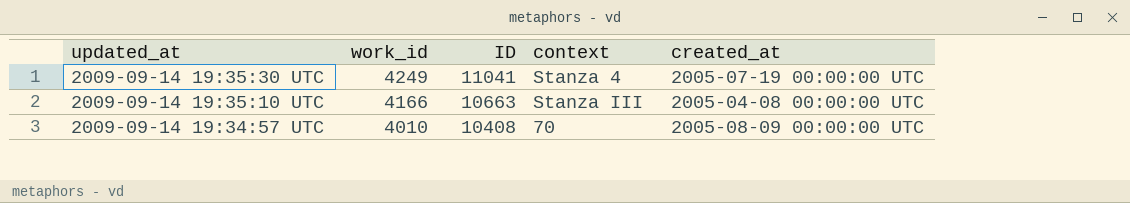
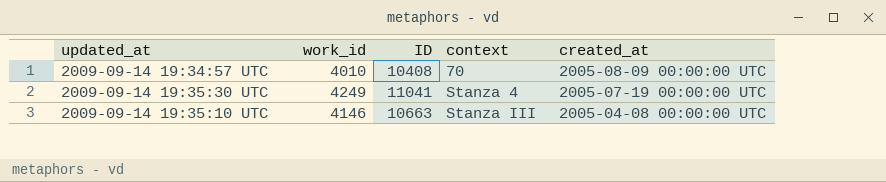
row order: updated_at descending -> context ascending
2009-09-14 19:35:10 UTC | work_id: 4166 -> 4146

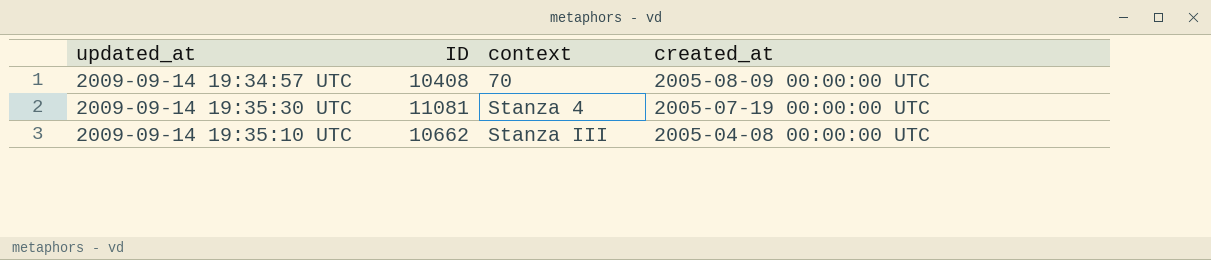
column work_id | position: 2 -> none
2009-09-14 19:35:30 UTC | ID: 11041 -> 11081
2009-09-14 19:35:10 UTC | ID: 10663 -> 10662

